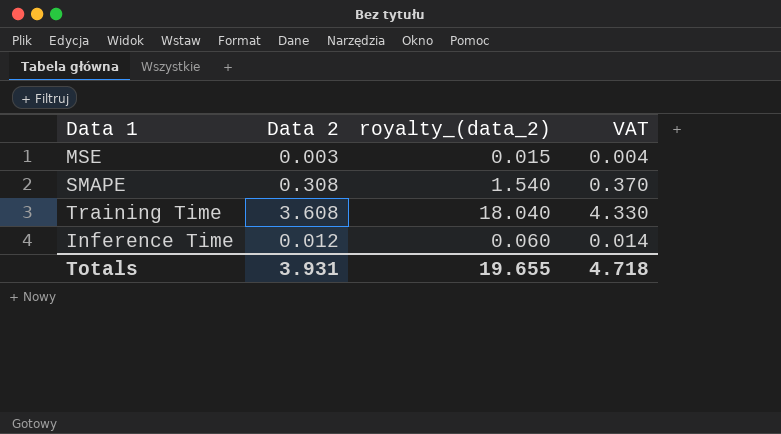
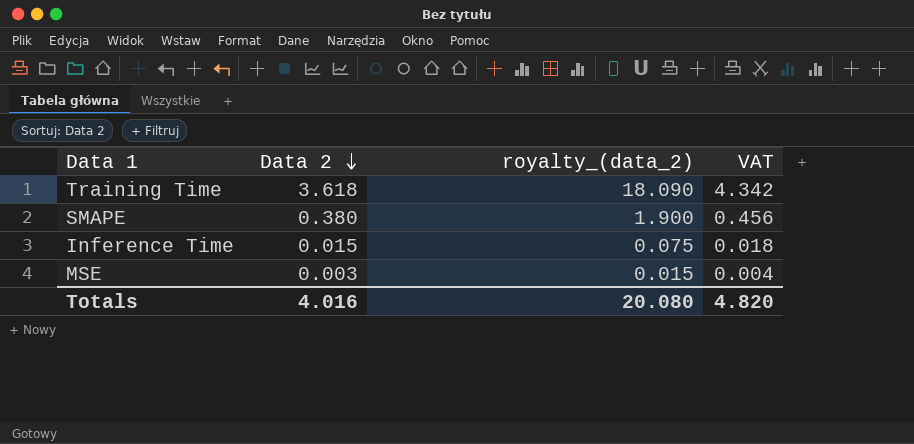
row order: none -> Data 2 descending
Training Time | Data 2: 3.608 -> 3.618
Training Time | royalty_(data_2): 18.040 -> 18.090
Training Time | VAT: 4.330 -> 4.342
SMAPE | Data 2: 0.308 -> 0.380
SMAPE | royalty_(data_2): 1.540 -> 1.900
SMAPE | VAT: 0.370 -> 0.456
Inference Time | Data 2: 0.012 -> 0.015
Inference Time | royalty_(data_2): 0.060 -> 0.075
Inference Time | VAT: 0.014 -> 0.018
Totals | Data 2: 3.931 -> 4.016
Totals | royalty_(data_2): 19.655 -> 20.080
Totals | VAT: 4.718 -> 4.820

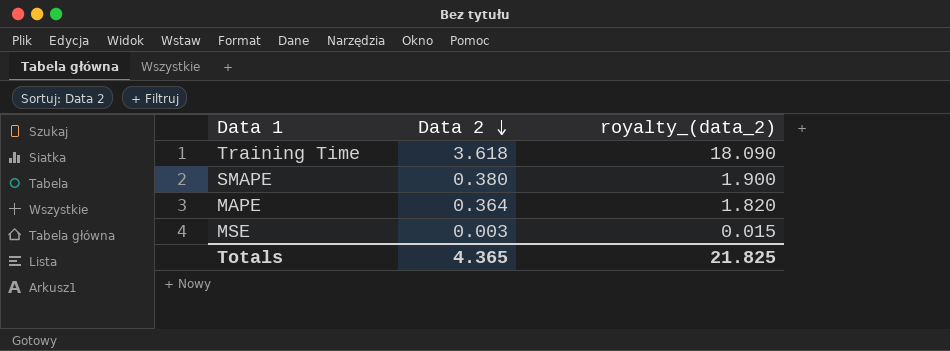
column VAT | formula: [Data 2] * 1.2 -> none
row Inference Time: 0.015 | 0.075 | 0.018 -> none
row MAPE: none -> 0.364 | 1.820
Totals | Data 2: 4.016 -> 4.365
Totals | royalty_(data_2): 20.080 -> 21.825

